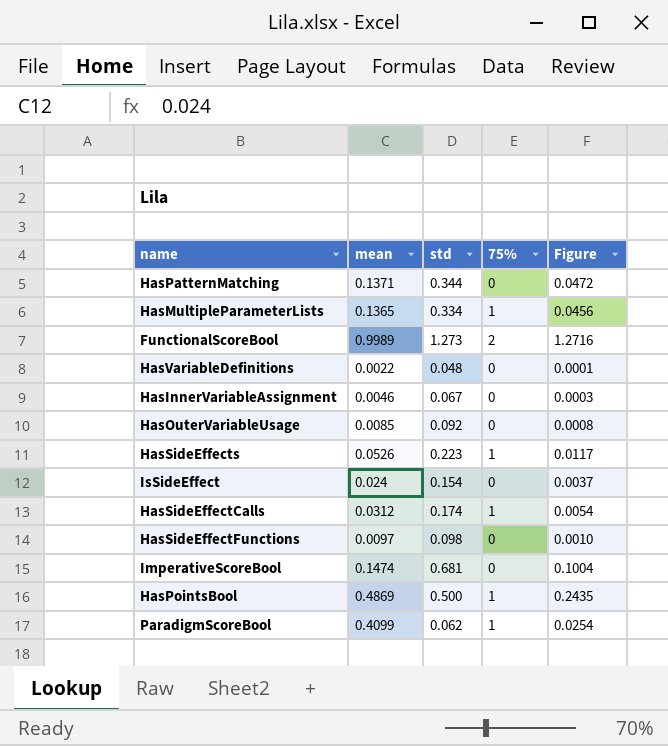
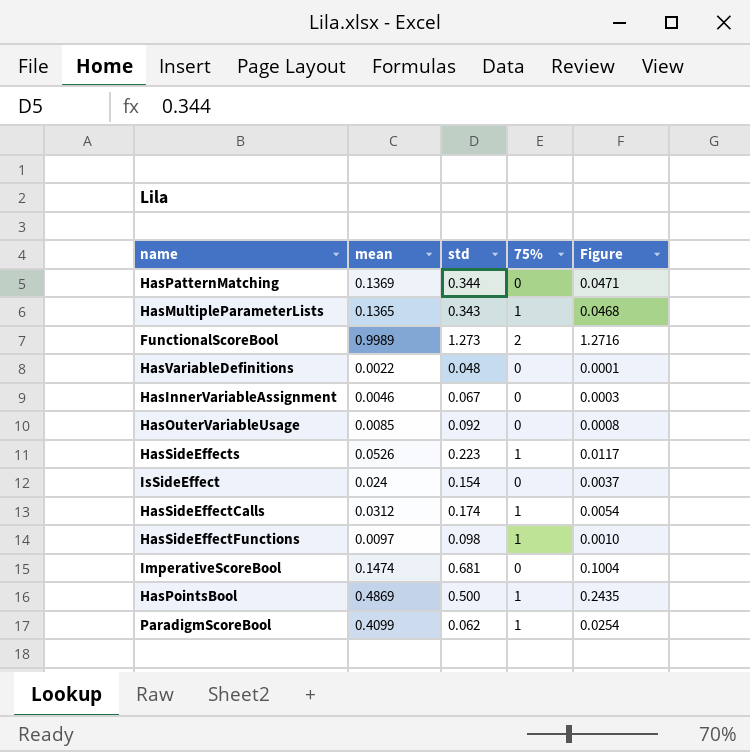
HasPatternMatching | mean: 0.1371 -> 0.1369
HasPatternMatching | Figure: 0.0472 -> 0.0471
HasMultipleParameterLists | std: 0.334 -> 0.343
HasMultipleParameterLists | Figure: 0.0456 -> 0.0468
HasSideEffectFunctions | 75%: 0 -> 1

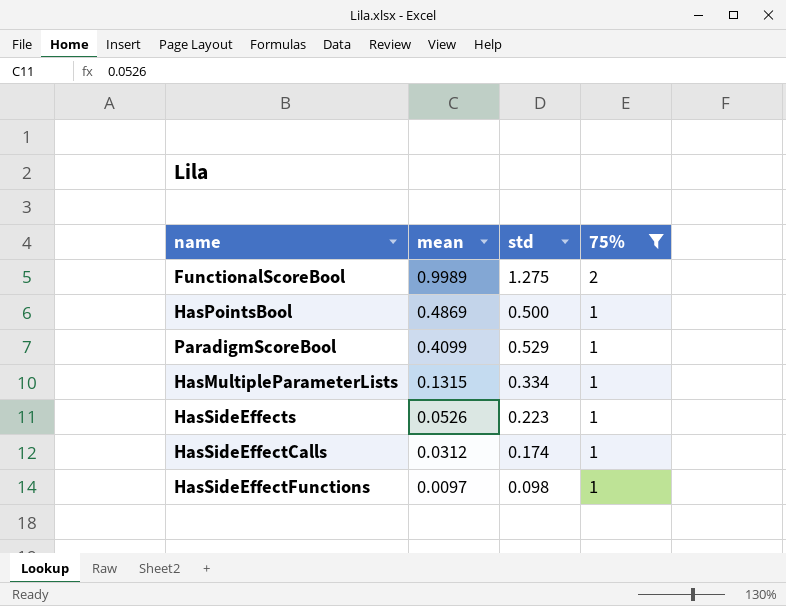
filter: none -> 75% != 0
row order: none -> mean descending
column Figure | formula: [mean] * [std] -> none
FunctionalScoreBool | std: 1.273 -> 1.275
ParadigmScoreBool | std: 0.062 -> 0.529
HasMultipleParameterLists | mean: 0.1365 -> 0.1315
HasMultipleParameterLists | std: 0.343 -> 0.334

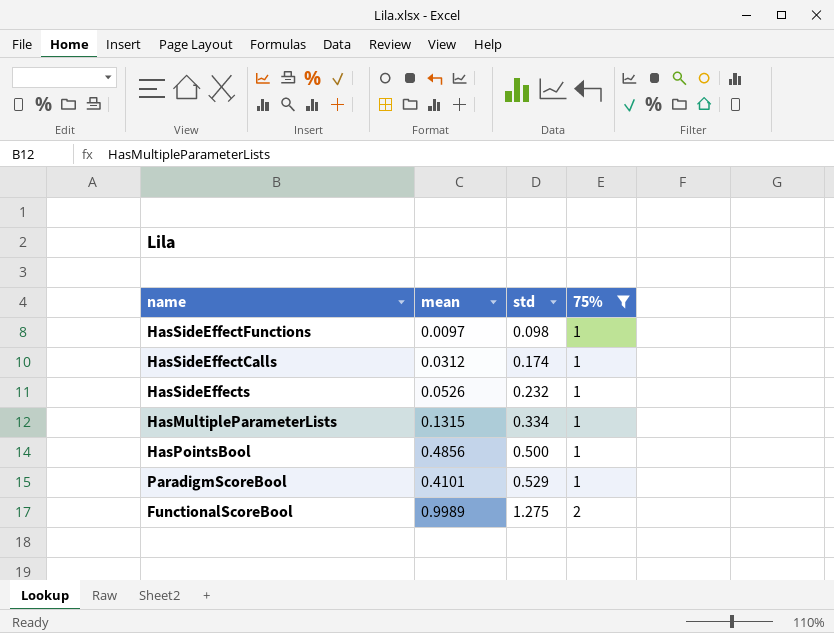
row order: mean descending -> std ascending
HasSideEffects | std: 0.223 -> 0.232
HasPointsBool | mean: 0.4869 -> 0.4856
ParadigmScoreBool | mean: 0.4099 -> 0.4101

